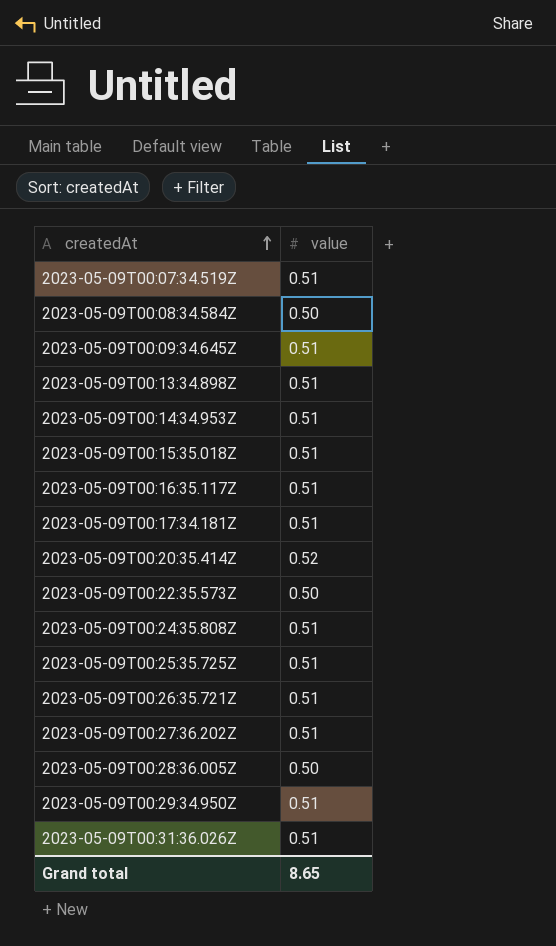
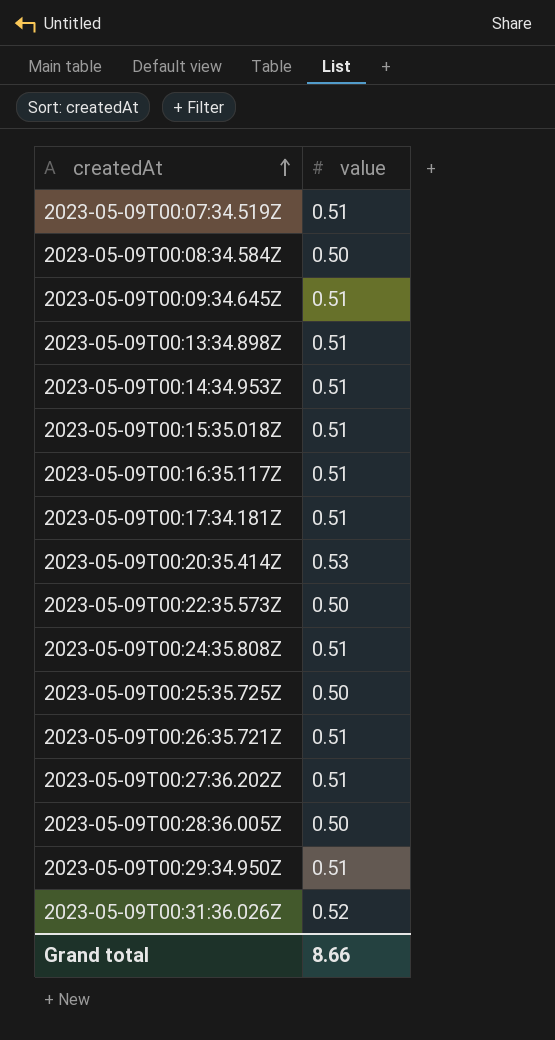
2023-05-09T00:20:35.414Z | value: 0.52 -> 0.53
2023-05-09T00:25:35.725Z | value: 0.51 -> 0.50
2023-05-09T00:31:36.026Z | value: 0.51 -> 0.52
Grand total | value: 8.65 -> 8.66

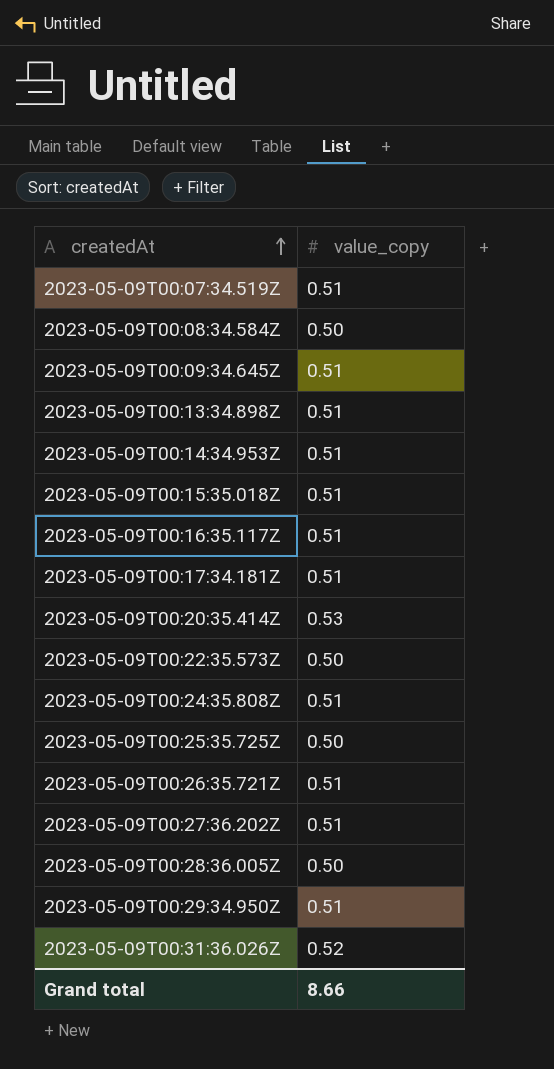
column name: value -> value_copy

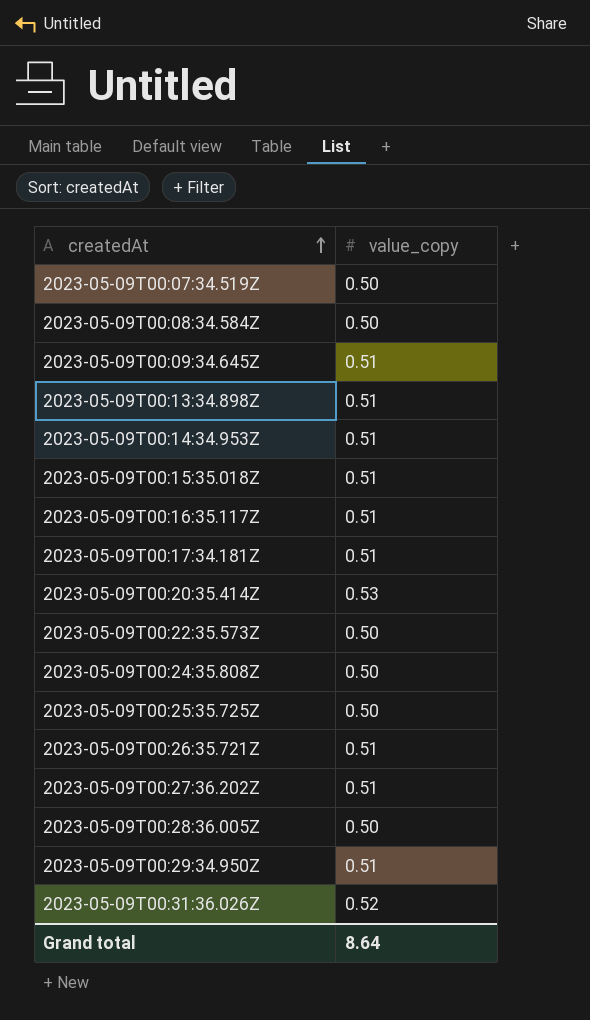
2023-05-09T00:07:34.519Z | value_copy: 0.51 -> 0.50
2023-05-09T00:24:35.808Z | value_copy: 0.51 -> 0.50
Grand total | value_copy: 8.66 -> 8.64

